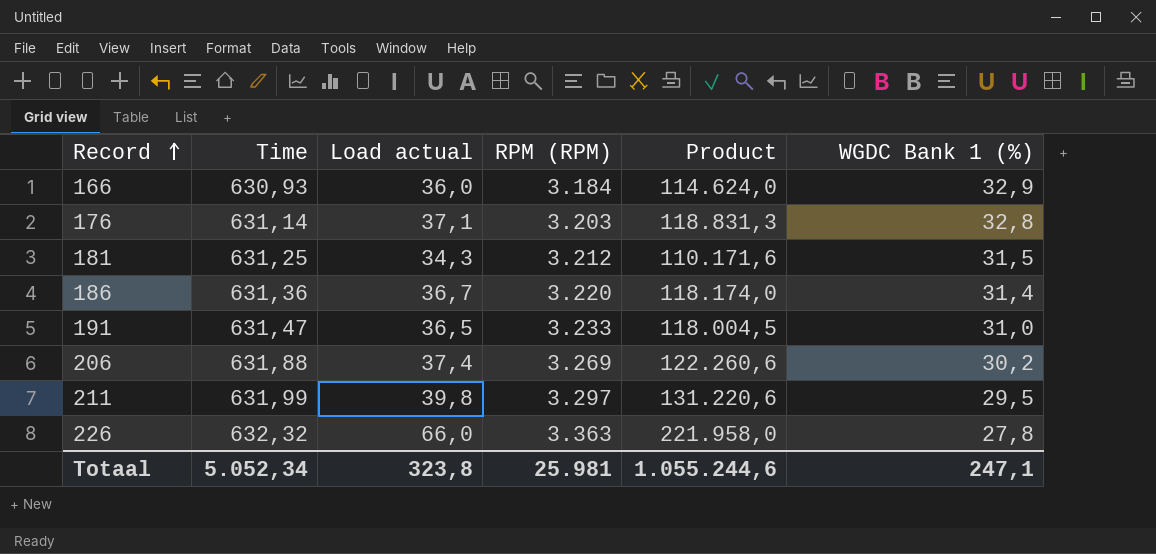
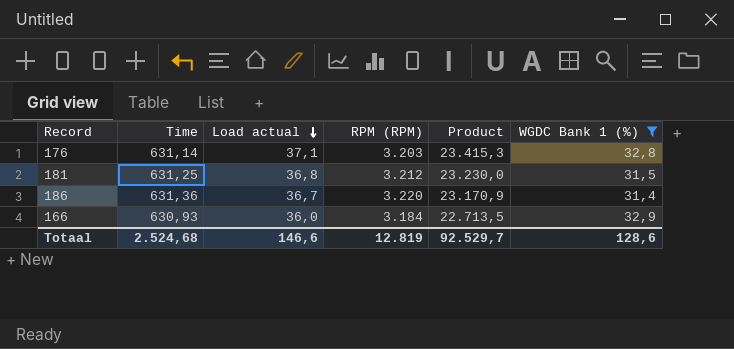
filter: none -> WGDC Bank 1 (%) >= 31,4
row order: Record ascending -> Load actual descending
column Product | formula: [Load actual] * [RPM (RPM)] -> [Time] * [Load actual]
181 | Load actual: 34,3 -> 36,8
Totaal | Time: 5.052,34 -> 2.524,68
Totaal | Load actual: 323,8 -> 146,6
Totaal | RPM (RPM): 25.981 -> 12.819
Totaal | Product: 1.055.244,6 -> 92.529,7
Totaal | WGDC Bank 1 (%): 247,1 -> 128,6

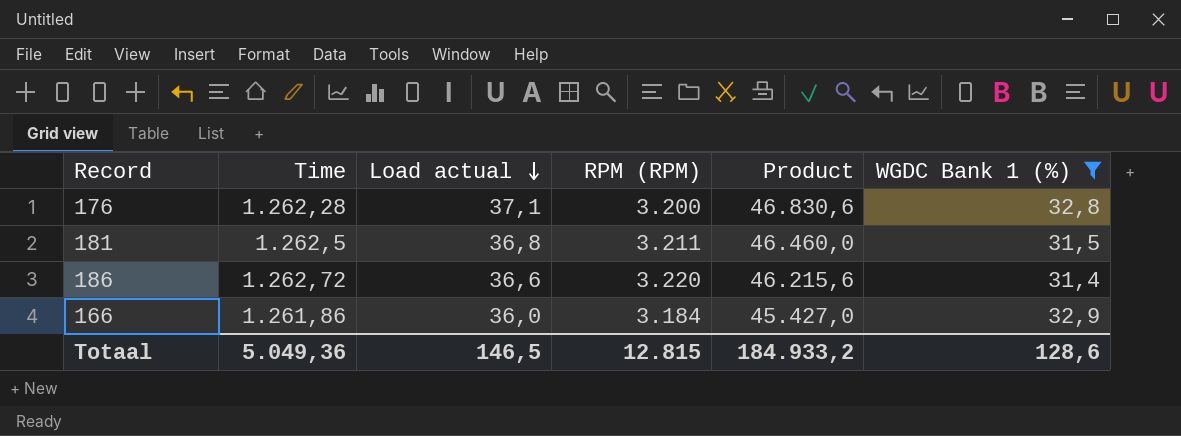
176 | Time: 631,14 -> 1.262,28
176 | RPM (RPM): 3.203 -> 3.200
176 | Product: 23.415,3 -> 46.830,6
181 | Time: 631,25 -> 1.262,5
181 | RPM (RPM): 3.212 -> 3.211
181 | Product: 23.230,0 -> 46.460,0
186 | Time: 631,36 -> 1.262,72
186 | Load actual: 36,7 -> 36,6
186 | Product: 23.170,9 -> 46.215,6
166 | Time: 630,93 -> 1.261,86
166 | Product: 22.713,5 -> 45.427,0
Totaal | Time: 2.524,68 -> 5.049,36
Totaal | Load actual: 146,6 -> 146,5
Totaal | RPM (RPM): 12.819 -> 12.815
Totaal | Product: 92.529,7 -> 184.933,2

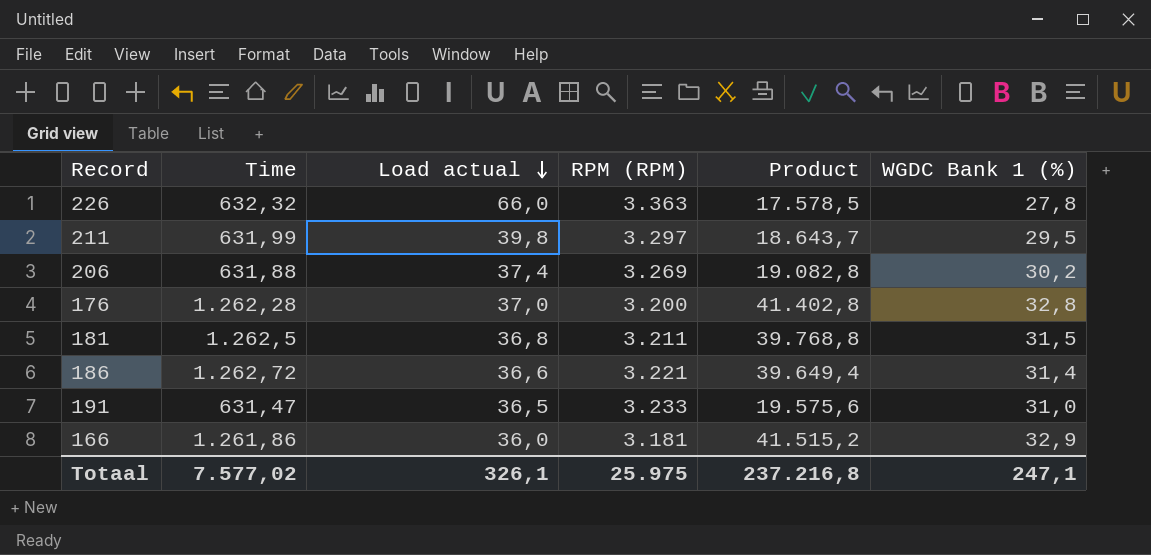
filter: WGDC Bank 1 (%) >= 31,4 -> none
column Product | formula: [Time] * [Load actual] -> [Time] * [WGDC Bank 1 (%)]
176 | Load actual: 37,1 -> 37,0
186 | RPM (RPM): 3.220 -> 3.221
166 | RPM (RPM): 3.184 -> 3.181
Totaal | Time: 5.049,36 -> 7.577,02
Totaal | Load actual: 146,5 -> 326,1
Totaal | RPM (RPM): 12.815 -> 25.975
Totaal | Product: 184.933,2 -> 237.216,8
Totaal | WGDC Bank 1 (%): 128,6 -> 247,1

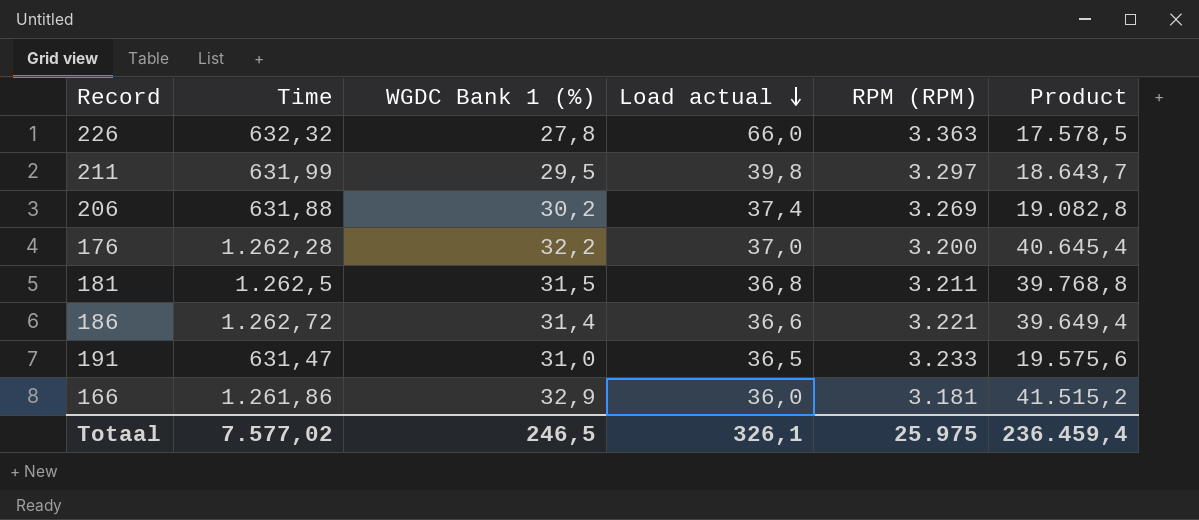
column WGDC Bank 1 (%) | position: 6 -> 3
176 | WGDC Bank 1 (%): 32,8 -> 32,2
176 | Product: 41.402,8 -> 40.645,4
Totaal | WGDC Bank 1 (%): 247,1 -> 246,5
Totaal | Product: 237.216,8 -> 236.459,4

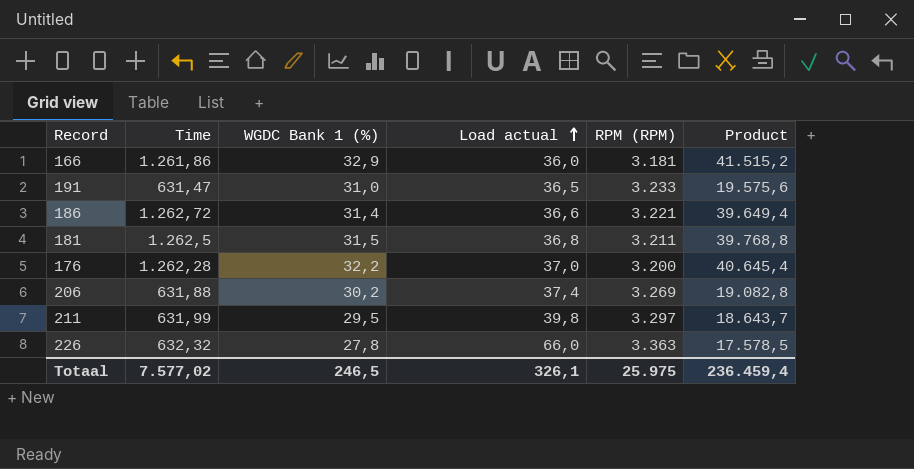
row order: Load actual descending -> Load actual ascending

